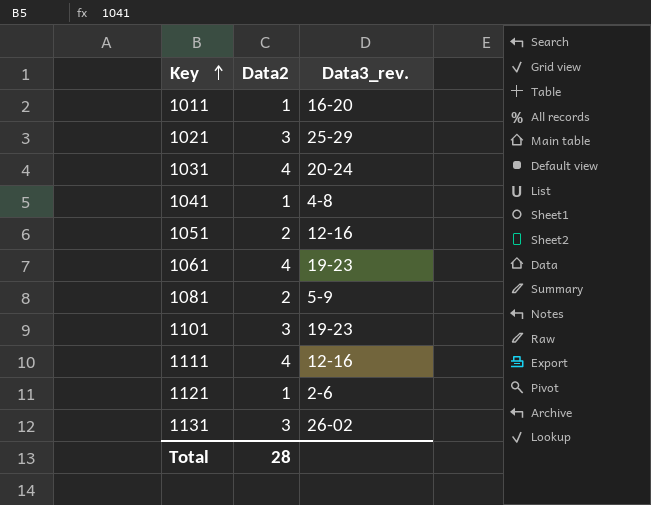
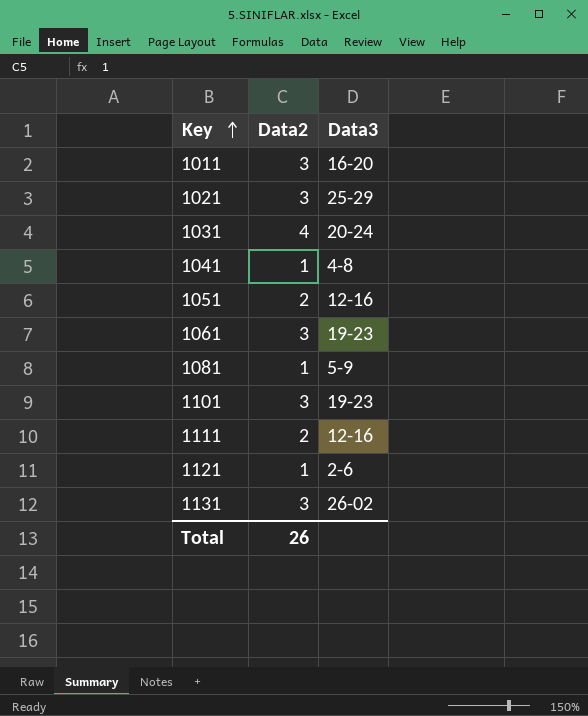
column name: Data3_rev. -> Data3
1011 | Data2: 1 -> 3
1061 | Data2: 4 -> 3
1081 | Data2: 2 -> 1
1111 | Data2: 4 -> 2
Total | Data2: 28 -> 26

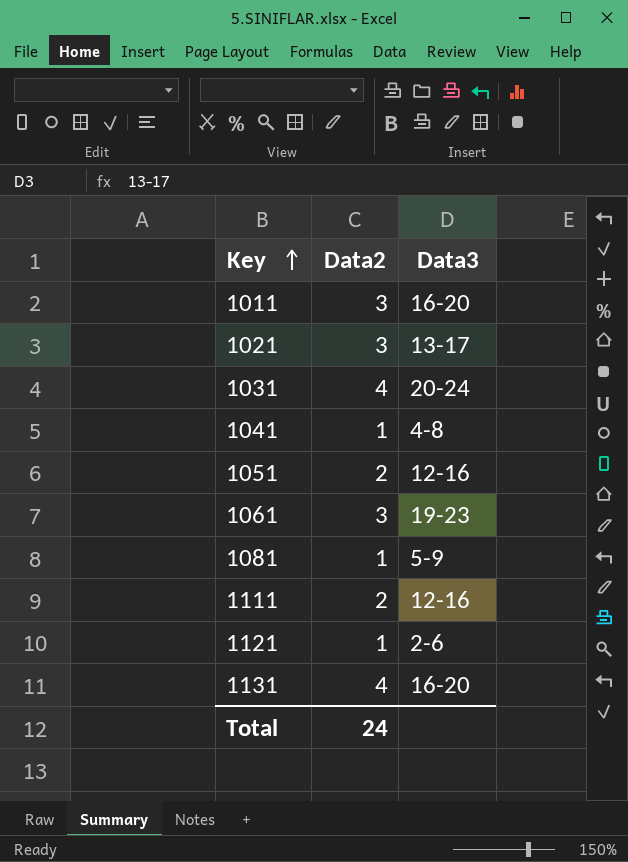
row 1101: 3 | 19-23 -> none
1021 | Data3: 25-29 -> 13-17
1131 | Data2: 3 -> 4
1131 | Data3: 26-02 -> 16-20
Total | Data2: 26 -> 24

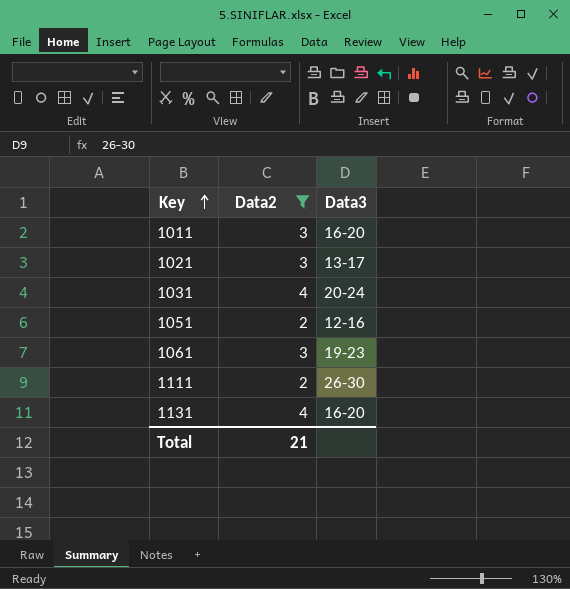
filter: none -> Data2 != 1
1111 | Data3: 12-16 -> 26-30
Total | Data2: 24 -> 21

